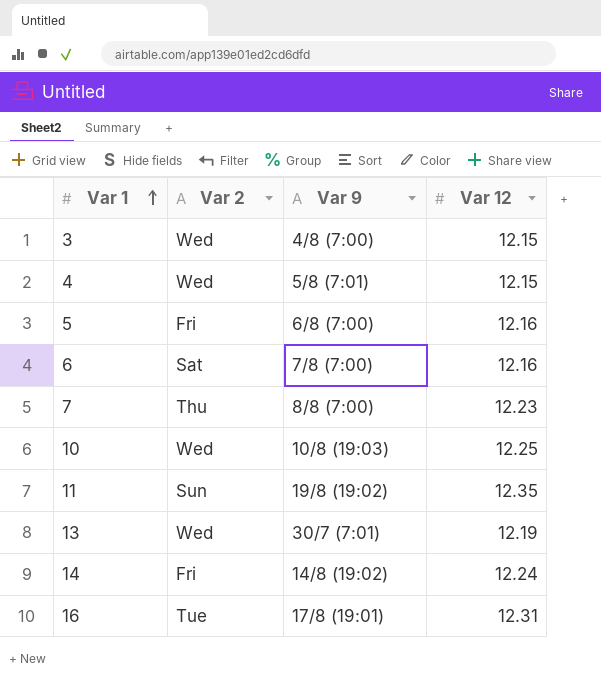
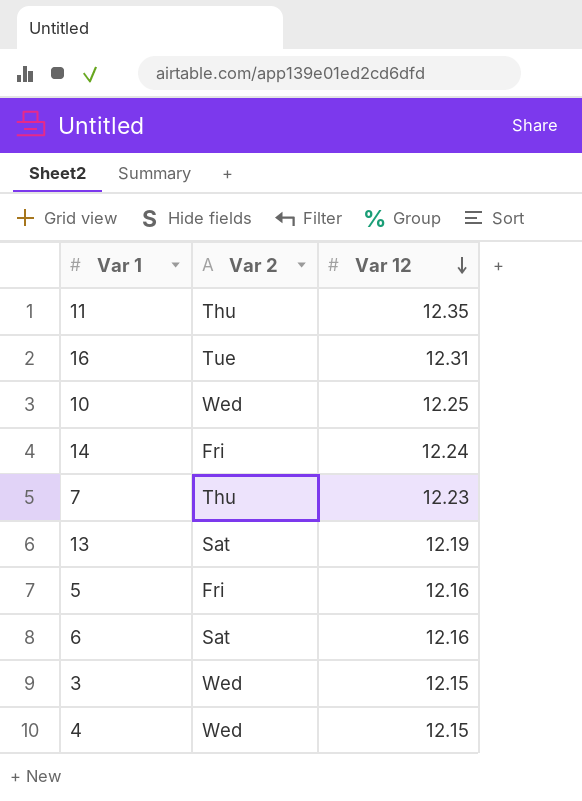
row order: Var 1 ascending -> Var 12 descending
column Var 9 | position: 3 -> none
11 | Var 2: Sun -> Thu
13 | Var 2: Wed -> Sat

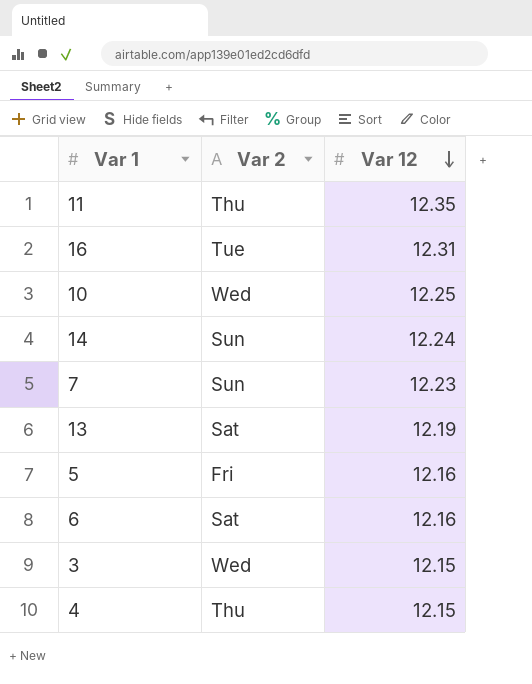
14 | Var 2: Fri -> Sun
7 | Var 2: Thu -> Sun
4 | Var 2: Wed -> Thu

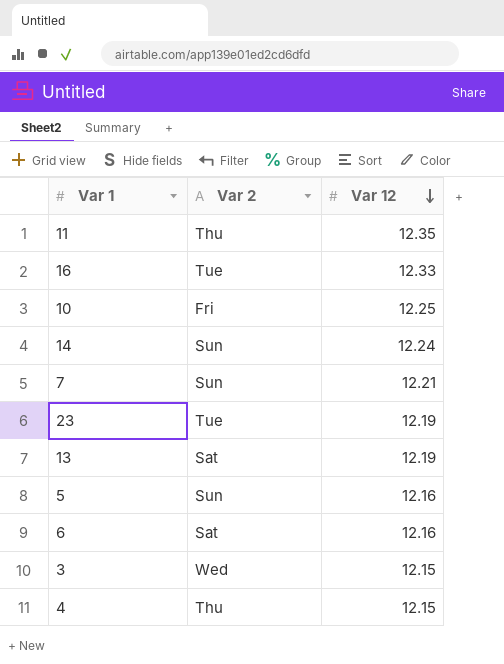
16 | Var 12: 12.31 -> 12.33
10 | Var 2: Wed -> Fri
7 | Var 12: 12.23 -> 12.21
row 23: none -> Tue | 12.19
5 | Var 2: Fri -> Sun

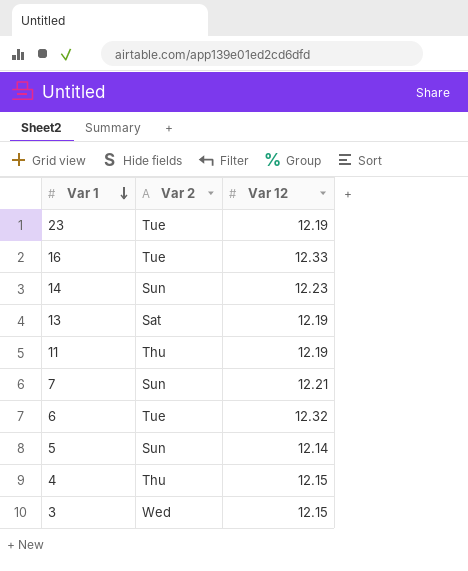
row order: Var 12 descending -> Var 1 descending
row 10: Fri | 12.25 -> none
14 | Var 12: 12.24 -> 12.23
11 | Var 12: 12.35 -> 12.19
6 | Var 2: Sat -> Tue
6 | Var 12: 12.16 -> 12.32
5 | Var 12: 12.16 -> 12.14

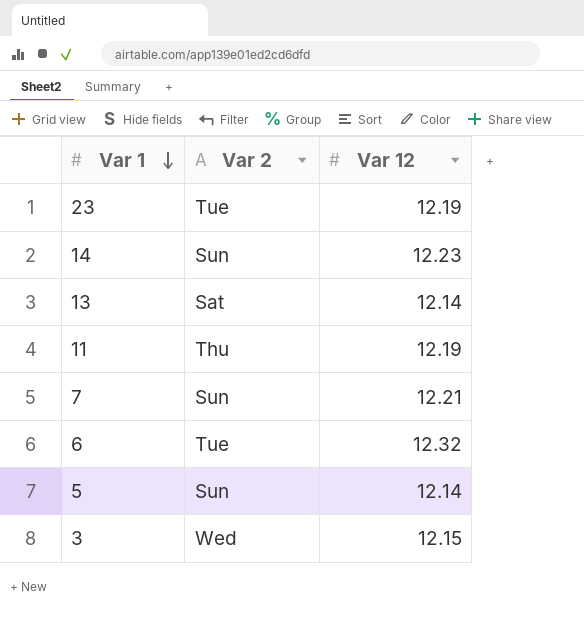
row 16: Tue | 12.33 -> none
row 4: Thu | 12.15 -> none
13 | Var 12: 12.19 -> 12.14

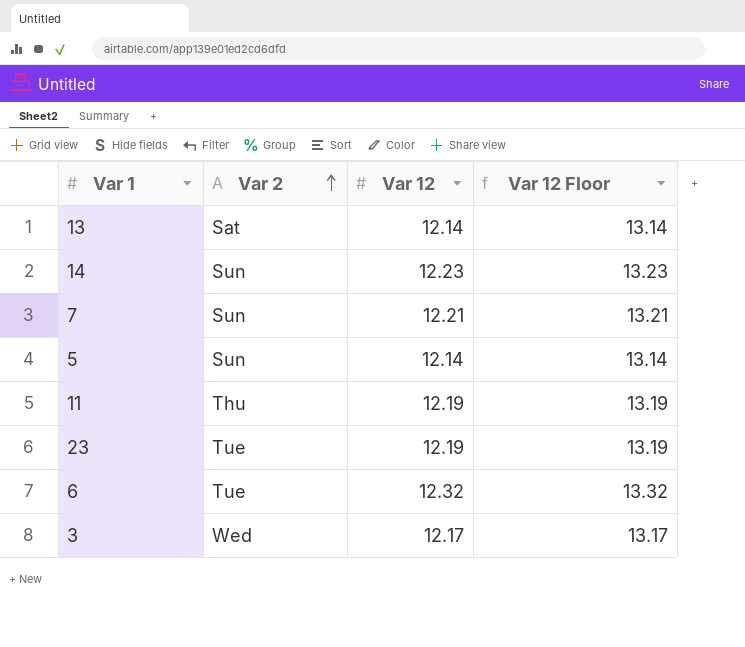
row order: Var 1 descending -> Var 2 ascending
column Var 12 Floor | formula: none -> [Var 12] + 1
3 | Var 12: 12.15 -> 12.17

